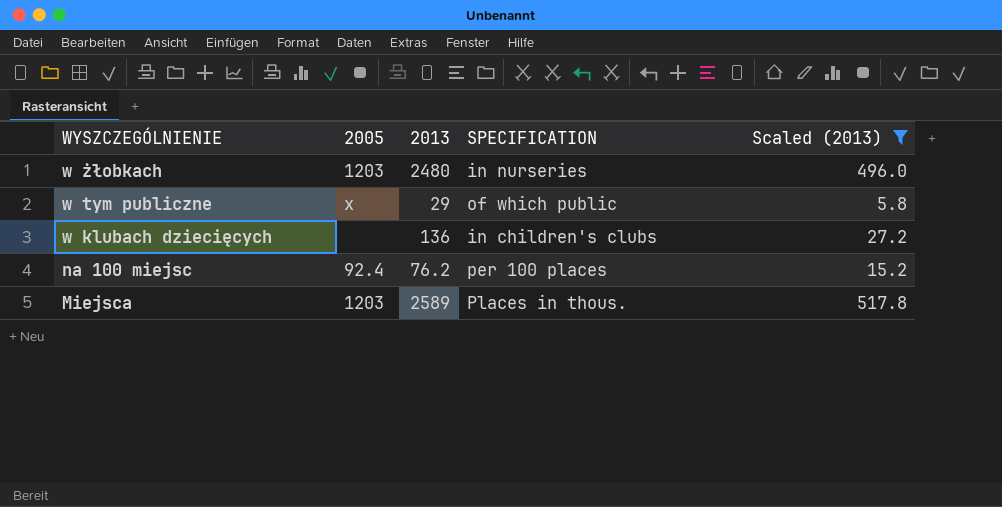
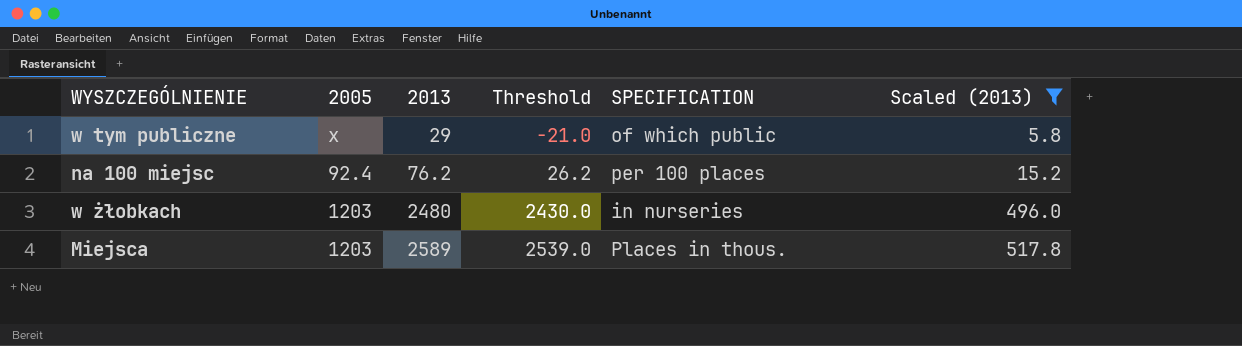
row order: WYSZCZEGÓLNIENIE descending -> 2013 ascending
column Threshold | formula: none -> [2013] - 50
row w klubach dziecięcych: none | 136 | in children's clubs | 27.2 -> none

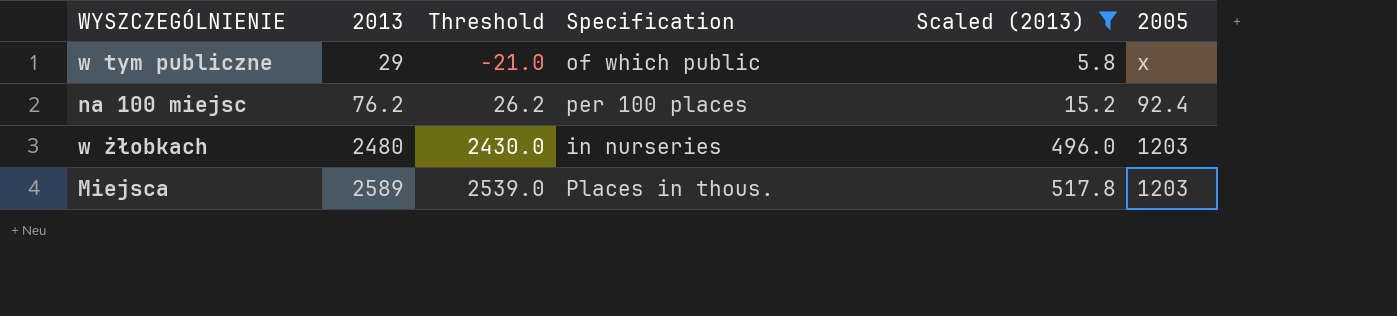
column name: SPECIFICATION -> Specification
column 2005 | position: 2 -> 6

